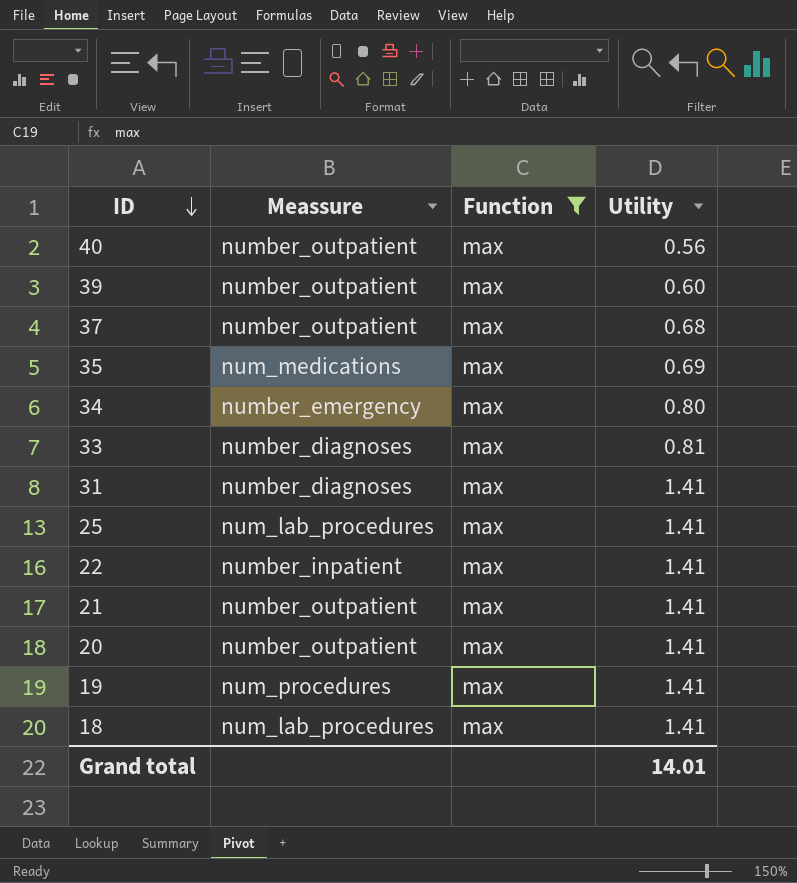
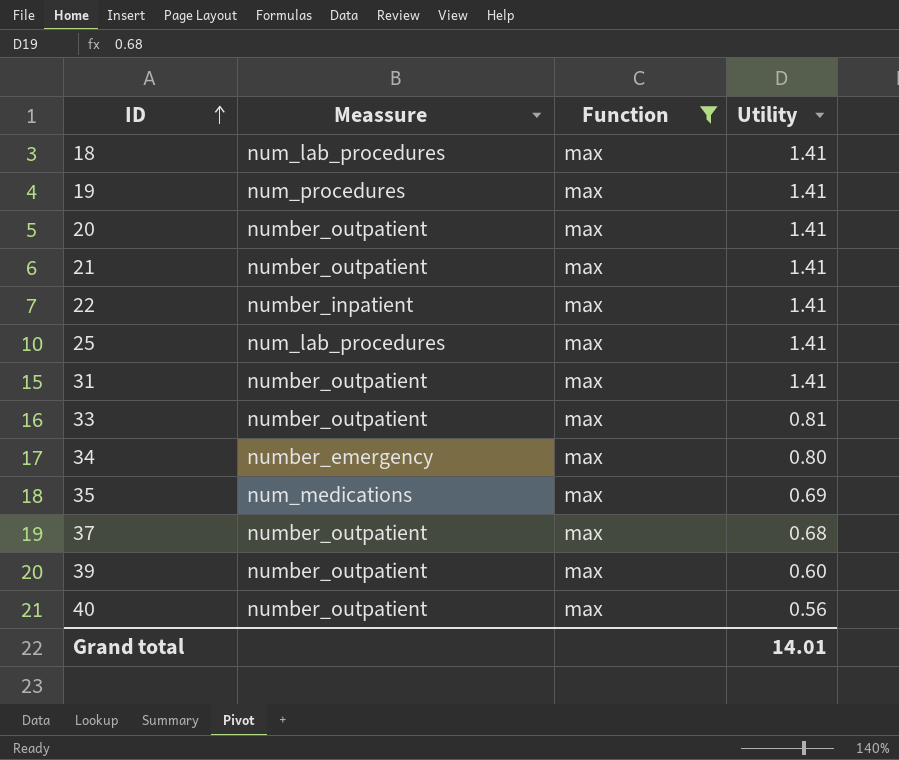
row order: ID descending -> ID ascending
31 | Meassure: number_diagnoses -> number_outpatient
33 | Meassure: number_diagnoses -> number_outpatient

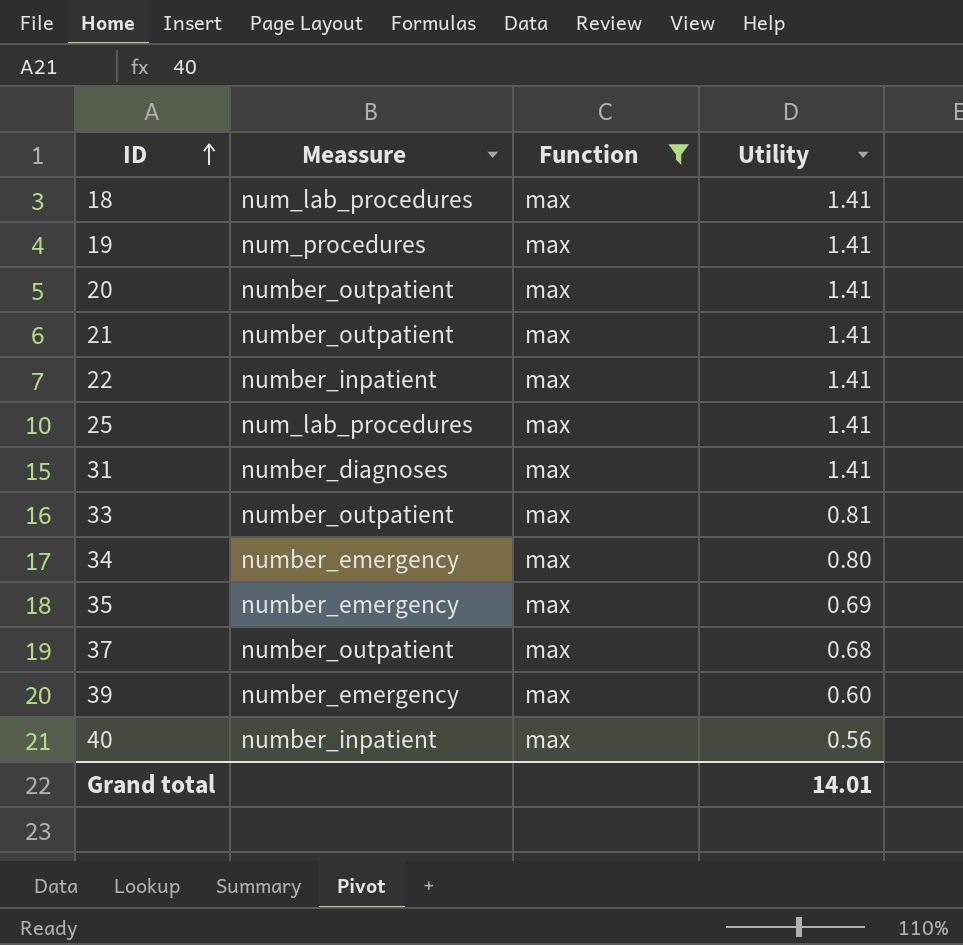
31 | Meassure: number_outpatient -> number_diagnoses
35 | Meassure: num_medications -> number_emergency
39 | Meassure: number_outpatient -> number_emergency
40 | Meassure: number_outpatient -> number_inpatient

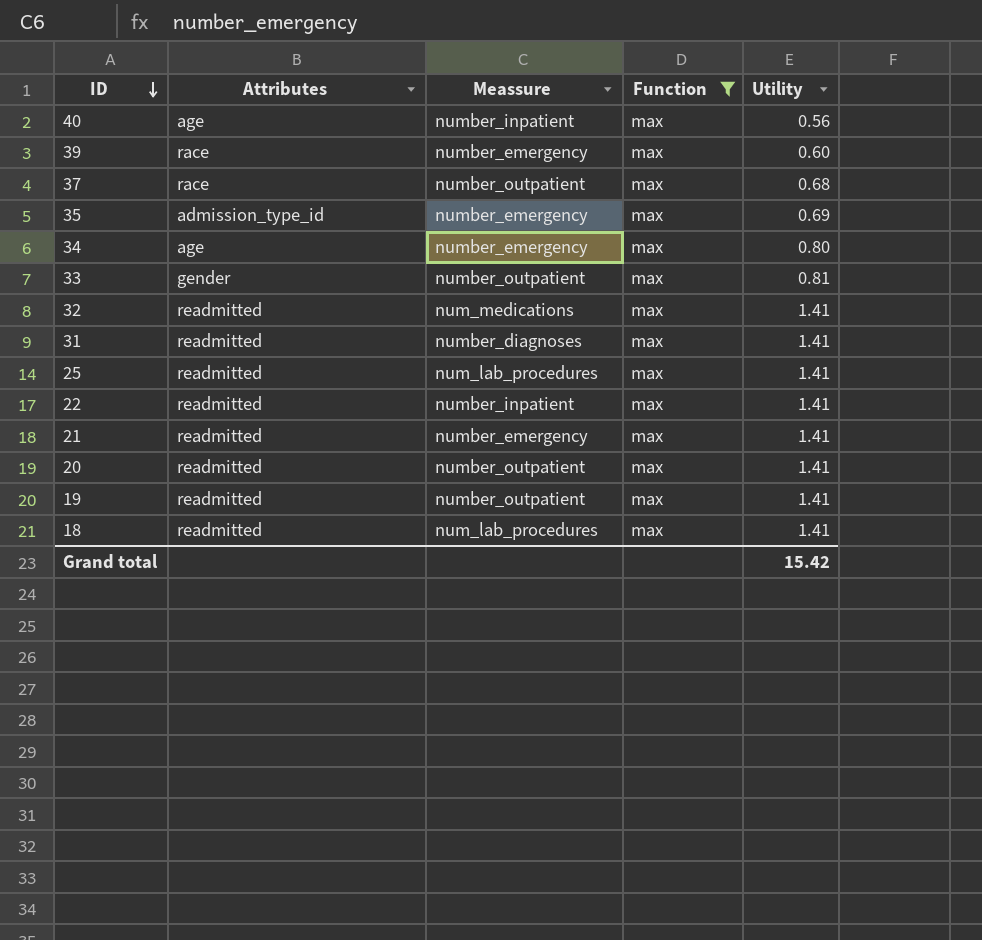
row order: ID ascending -> ID descending
column Attributes | position: none -> 2
row 32: none -> readmitted | num_medications | max | 1.41
21 | Meassure: number_outpatient -> number_emergency
19 | Meassure: num_procedures -> number_outpatient
Grand total | Utility: 14.01 -> 15.42

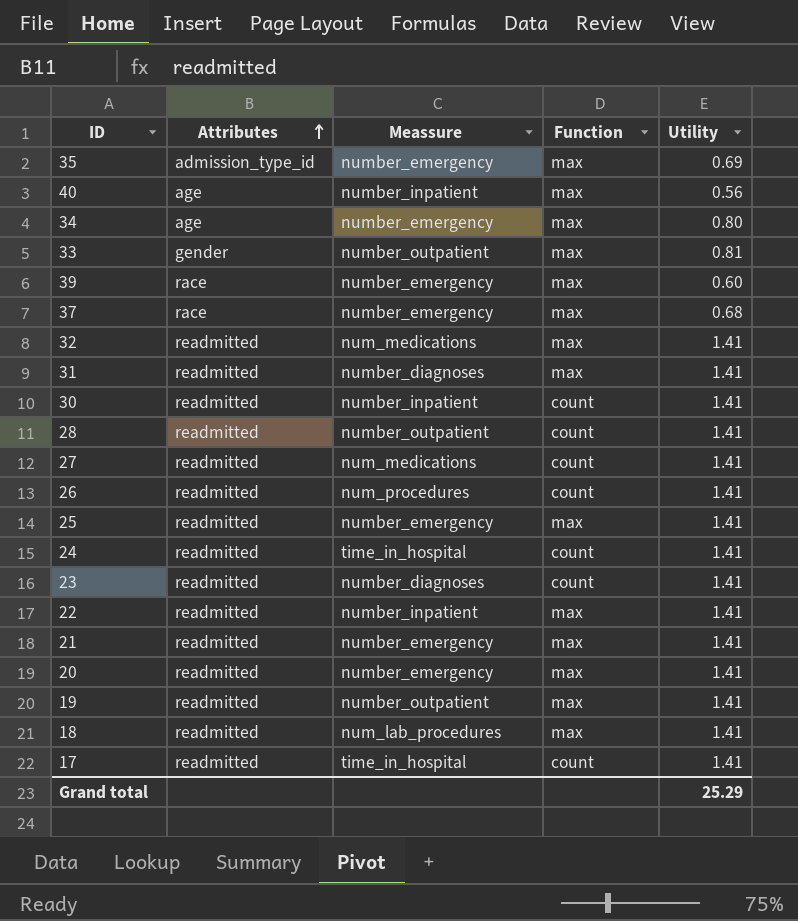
filter: Function = max -> none
row order: ID descending -> Attributes ascending
37 | Meassure: number_outpatient -> number_emergency
25 | Meassure: num_lab_procedures -> number_emergency
20 | Meassure: number_outpatient -> number_emergency
Grand total | Utility: 15.42 -> 25.29

